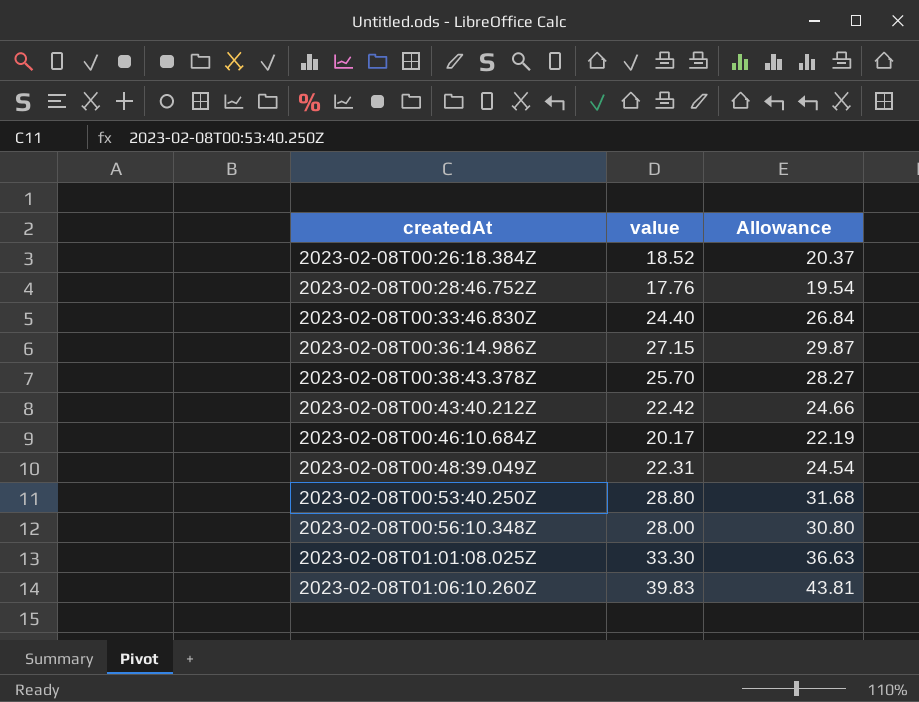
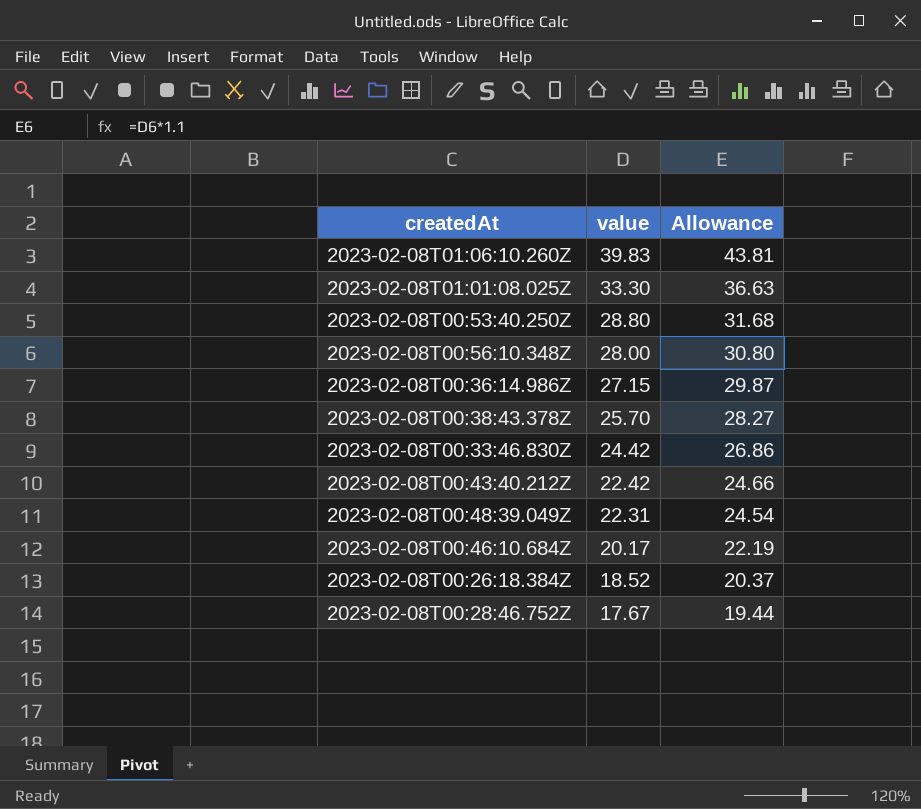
row order: createdAt ascending -> value descending
2023-02-08T00:33:46.830Z | value: 24.40 -> 24.42
2023-02-08T00:33:46.830Z | Allowance: 26.84 -> 26.86
2023-02-08T00:28:46.752Z | value: 17.76 -> 17.67
2023-02-08T00:28:46.752Z | Allowance: 19.54 -> 19.44

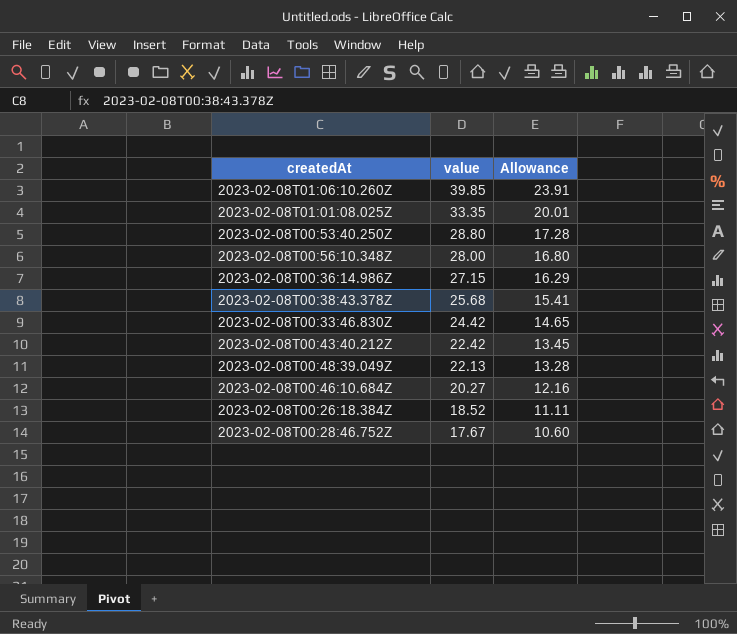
column Allowance | formula: [value] * 1.1 -> [value] * 0.6
2023-02-08T01:06:10.260Z | value: 39.83 -> 39.85
2023-02-08T01:01:08.025Z | value: 33.30 -> 33.35
2023-02-08T00:38:43.378Z | value: 25.70 -> 25.68
2023-02-08T00:48:39.049Z | value: 22.31 -> 22.13
2023-02-08T00:46:10.684Z | value: 20.17 -> 20.27

